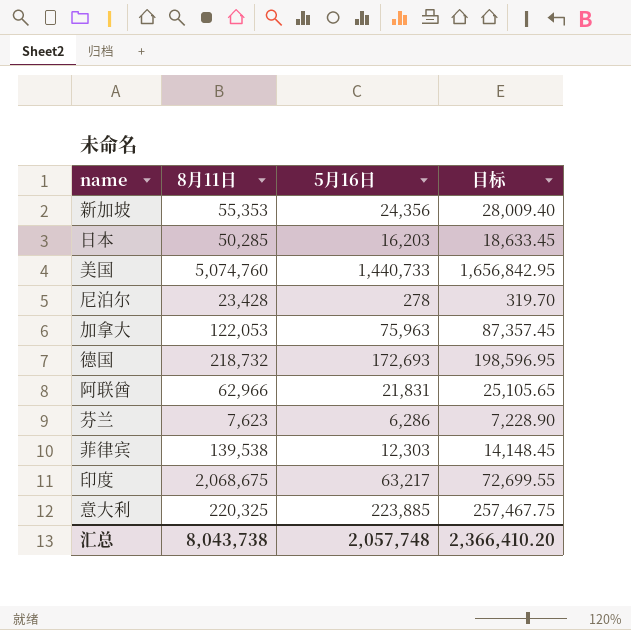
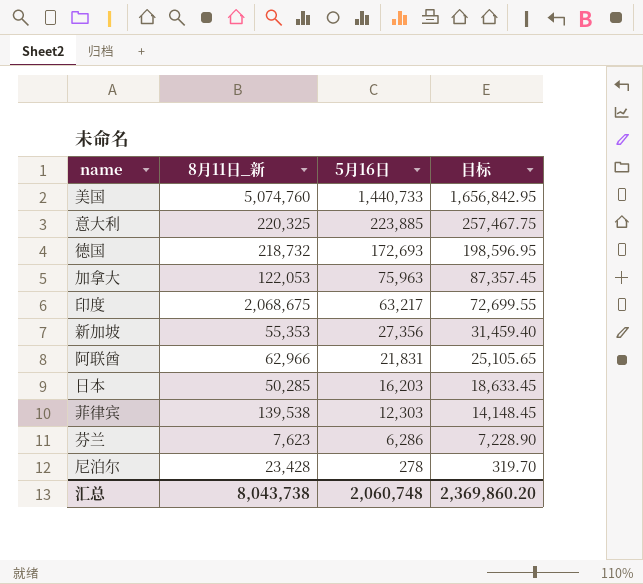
row order: none -> 5月16日 descending
column name: 8月11日 -> 8月11日_新
新加坡 | 5月16日: 24,356 -> 27,356
新加坡 | 目标: 28,009.40 -> 31,459.40
汇总 | 5月16日: 2,057,748 -> 2,060,748
汇总 | 目标: 2,366,410.20 -> 2,369,860.20

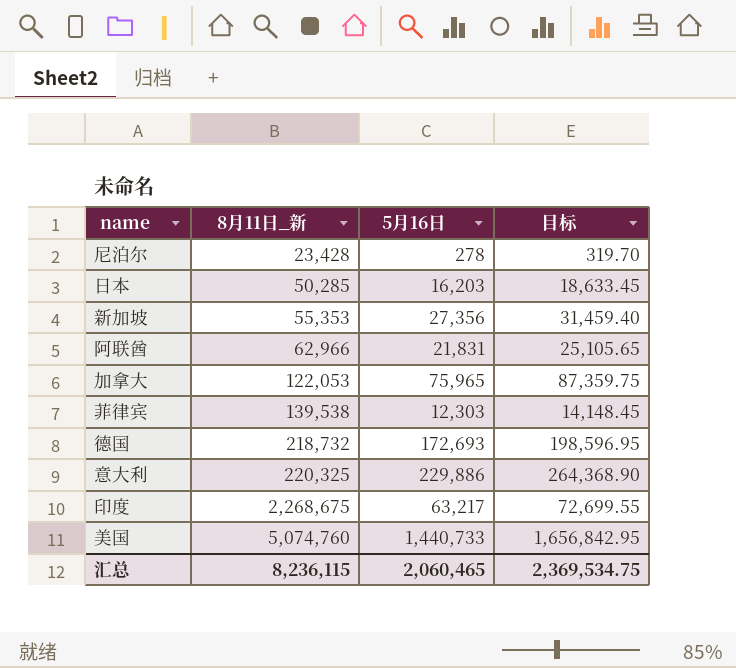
row order: 5月16日 descending -> 8月11日_新 ascending
row 芬兰: 7,623 | 6,286 | 7,228.90 -> none
加拿大 | 5月16日: 75,963 -> 75,965
加拿大 | 目标: 87,357.45 -> 87,359.75
意大利 | 5月16日: 223,885 -> 229,886
意大利 | 目标: 257,467.75 -> 264,368.90
印度 | 8月11日_新: 2,068,675 -> 2,268,675
汇总 | 8月11日_新: 8,043,738 -> 8,236,115
汇总 | 5月16日: 2,060,748 -> 2,060,465
汇总 | 目标: 2,369,860.20 -> 2,369,534.75

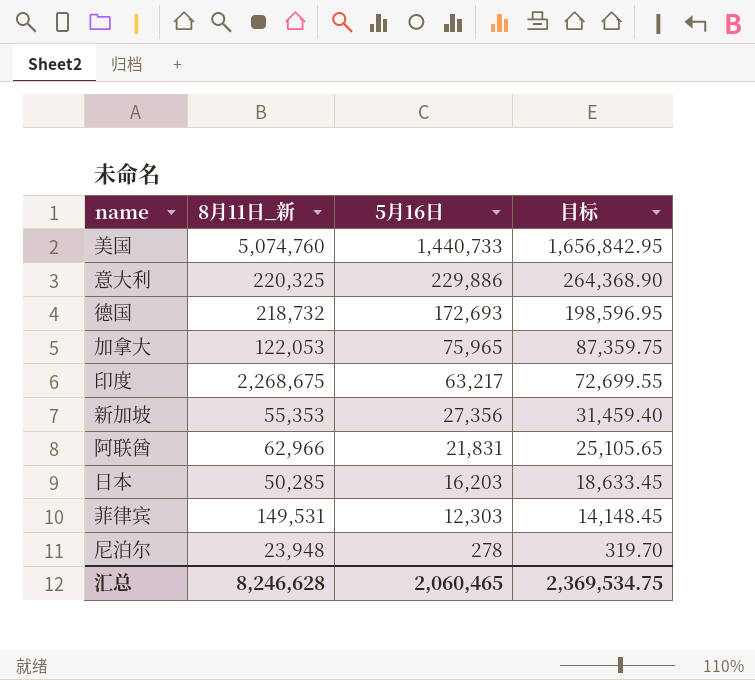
row order: 8月11日_新 ascending -> 5月16日 descending
菲律宾 | 8月11日_新: 139,538 -> 149,531
尼泊尔 | 8月11日_新: 23,428 -> 23,948
汇总 | 8月11日_新: 8,236,115 -> 8,246,628

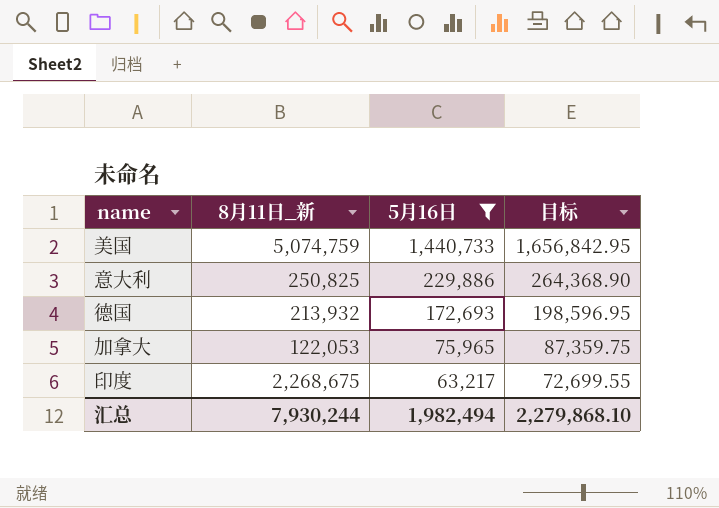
filter: none -> 5月16日 >= 63,217
美国 | 8月11日_新: 5,074,760 -> 5,074,759
意大利 | 8月11日_新: 220,325 -> 250,825
德国 | 8月11日_新: 218,732 -> 213,932
汇总 | 8月11日_新: 8,246,628 -> 7,930,244
汇总 | 5月16日: 2,060,465 -> 1,982,494
汇总 | 目标: 2,369,534.75 -> 2,279,868.10

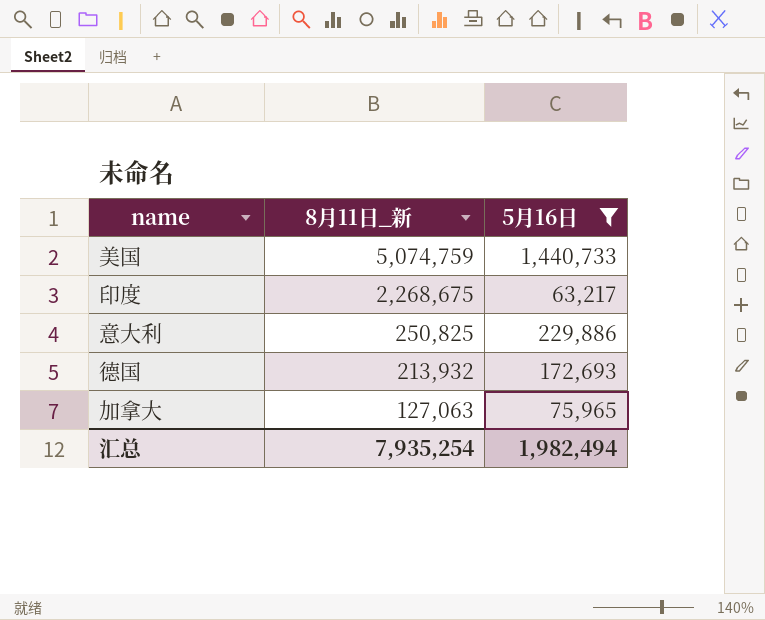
row order: 5月16日 descending -> 8月11日_新 descending
column 目标 | formula: [5月16日] * 1.15 -> none
加拿大 | 8月11日_新: 122,053 -> 127,063
汇总 | 8月11日_新: 7,930,244 -> 7,935,254

